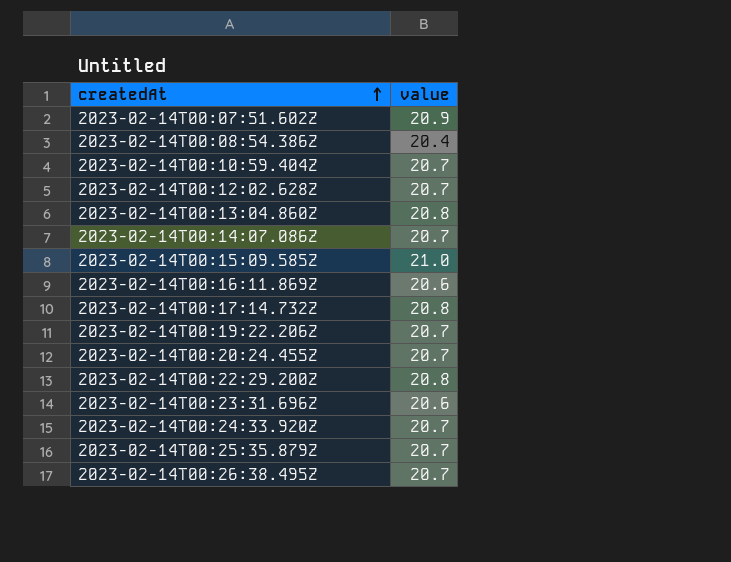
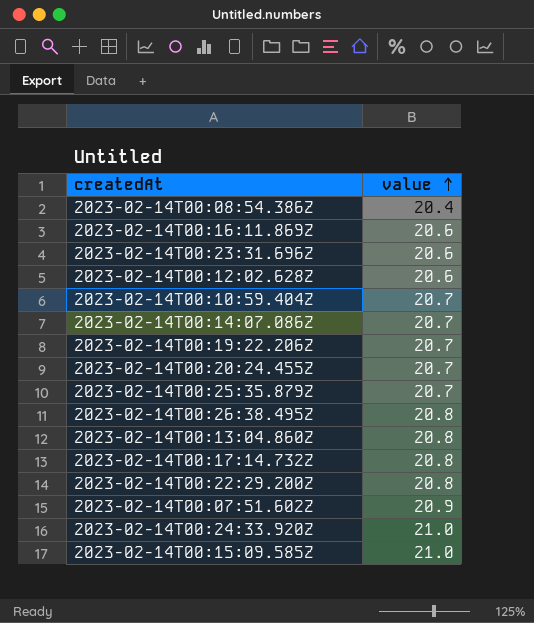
row order: createdAt ascending -> value ascending
2023-02-14T00:12:02.628Z | value: 20.7 -> 20.6
2023-02-14T00:26:38.495Z | value: 20.7 -> 20.8
2023-02-14T00:24:33.920Z | value: 20.7 -> 21.0

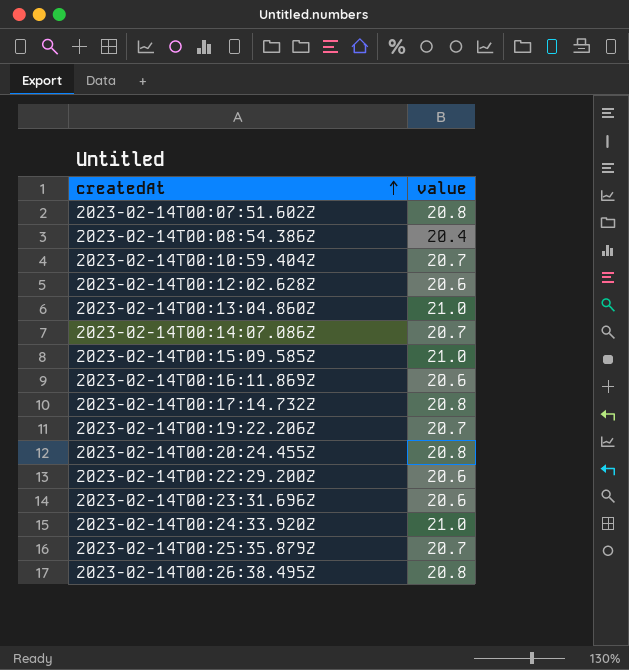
row order: value ascending -> createdAt ascending
2023-02-14T00:07:51.602Z | value: 20.9 -> 20.8
2023-02-14T00:13:04.860Z | value: 20.8 -> 21.0
2023-02-14T00:20:24.455Z | value: 20.7 -> 20.8
2023-02-14T00:22:29.200Z | value: 20.8 -> 20.6

